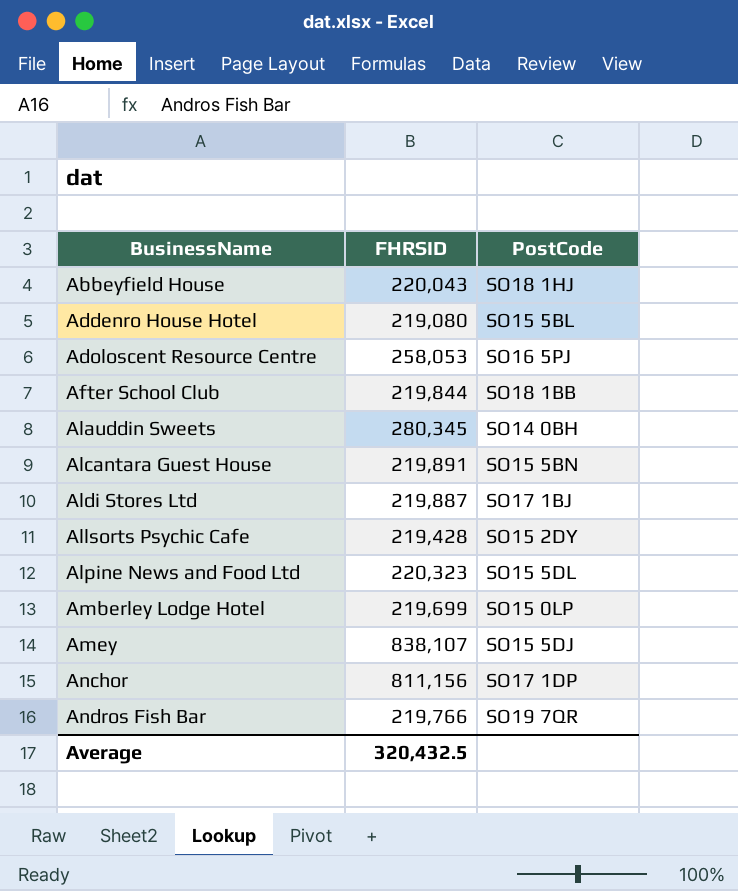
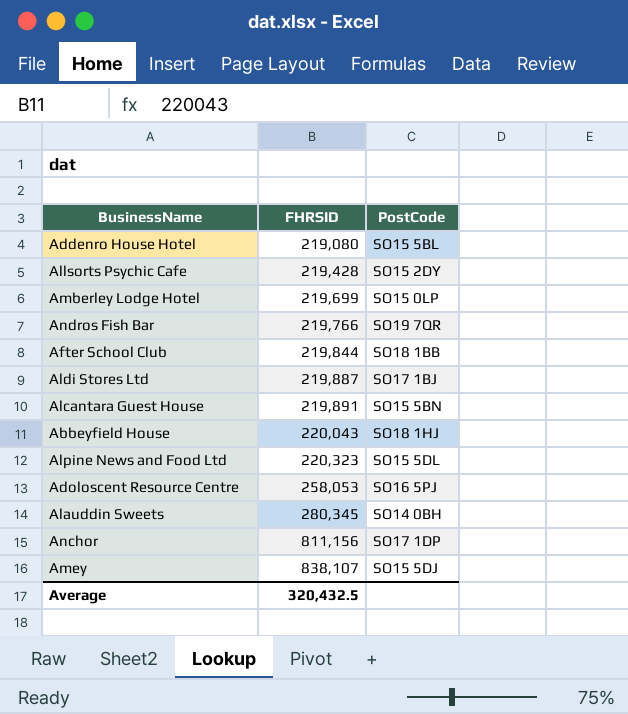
row order: BusinessName ascending -> FHRSID ascending

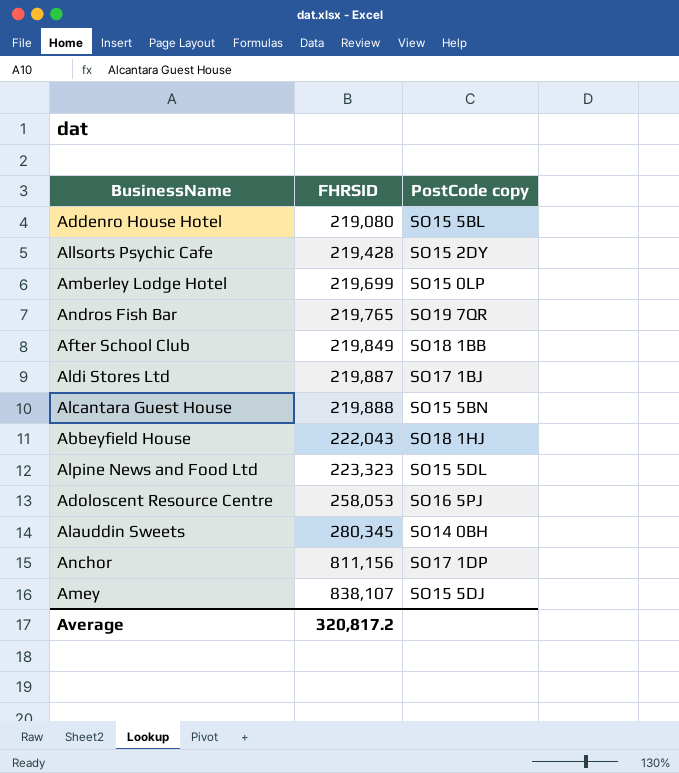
column name: PostCode -> PostCode copy
Andros Fish Bar | FHRSID: 219,766 -> 219,765
After School Club | FHRSID: 219,844 -> 219,849
Alcantara Guest House | FHRSID: 219,891 -> 219,888
Abbeyfield House | FHRSID: 220,043 -> 222,043
Alpine News and Food Ltd | FHRSID: 220,323 -> 223,323
Average | FHRSID: 320,432.5 -> 320,817.2

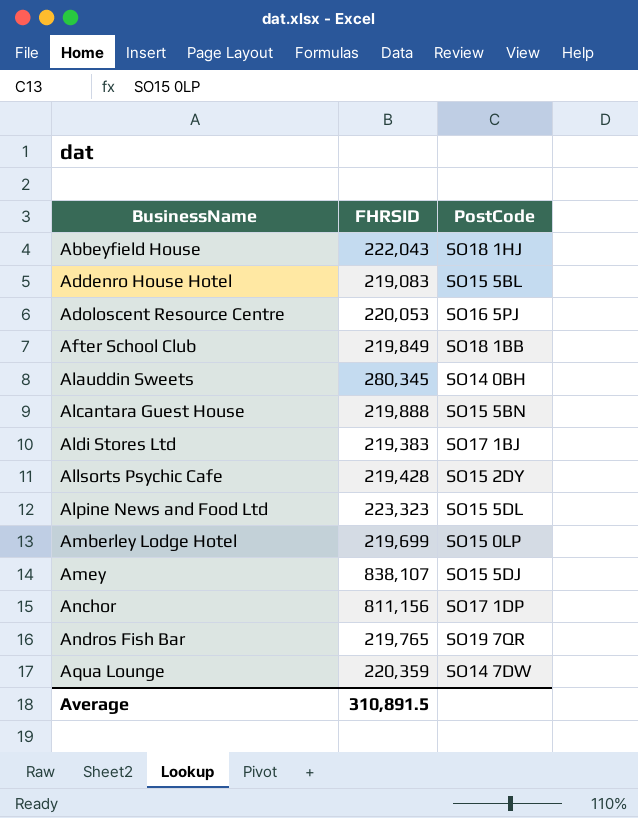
row order: FHRSID ascending -> BusinessName ascending
column name: PostCode copy -> PostCode
Addenro House Hotel | FHRSID: 219,080 -> 219,083
Adoloscent Resource Centre | FHRSID: 258,053 -> 220,053
Aldi Stores Ltd | FHRSID: 219,887 -> 219,383
row Aqua Lounge: none -> 220,359 | SO14 7DW
Average | FHRSID: 320,817.2 -> 310,891.5

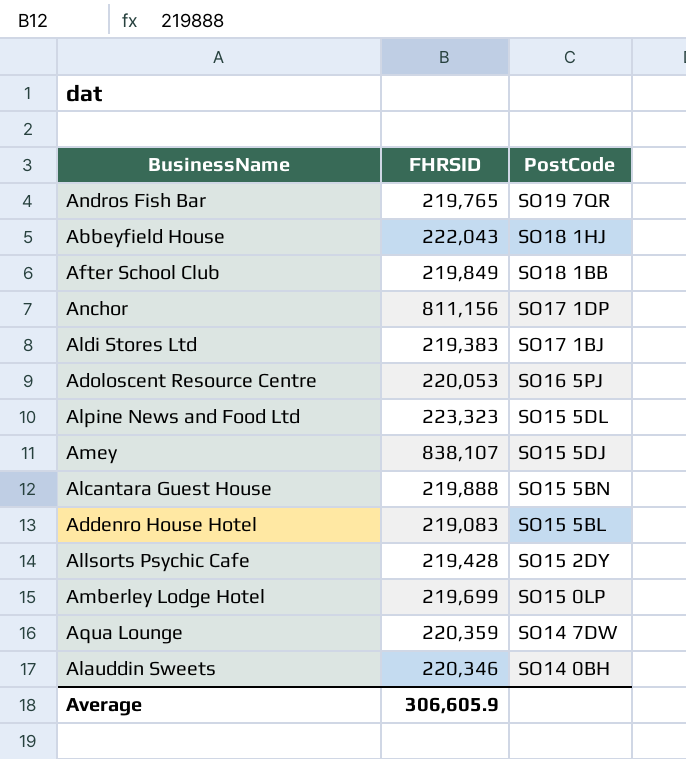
row order: BusinessName ascending -> PostCode descending
Alauddin Sweets | FHRSID: 280,345 -> 220,346
Average | FHRSID: 310,891.5 -> 306,605.9

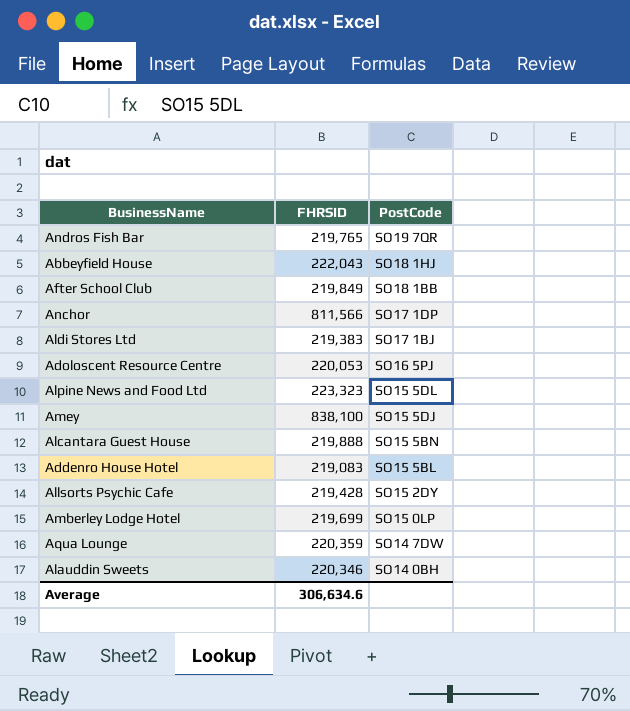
Anchor | FHRSID: 811,156 -> 811,566
Amey | FHRSID: 838,107 -> 838,100
Average | FHRSID: 306,605.9 -> 306,634.6

